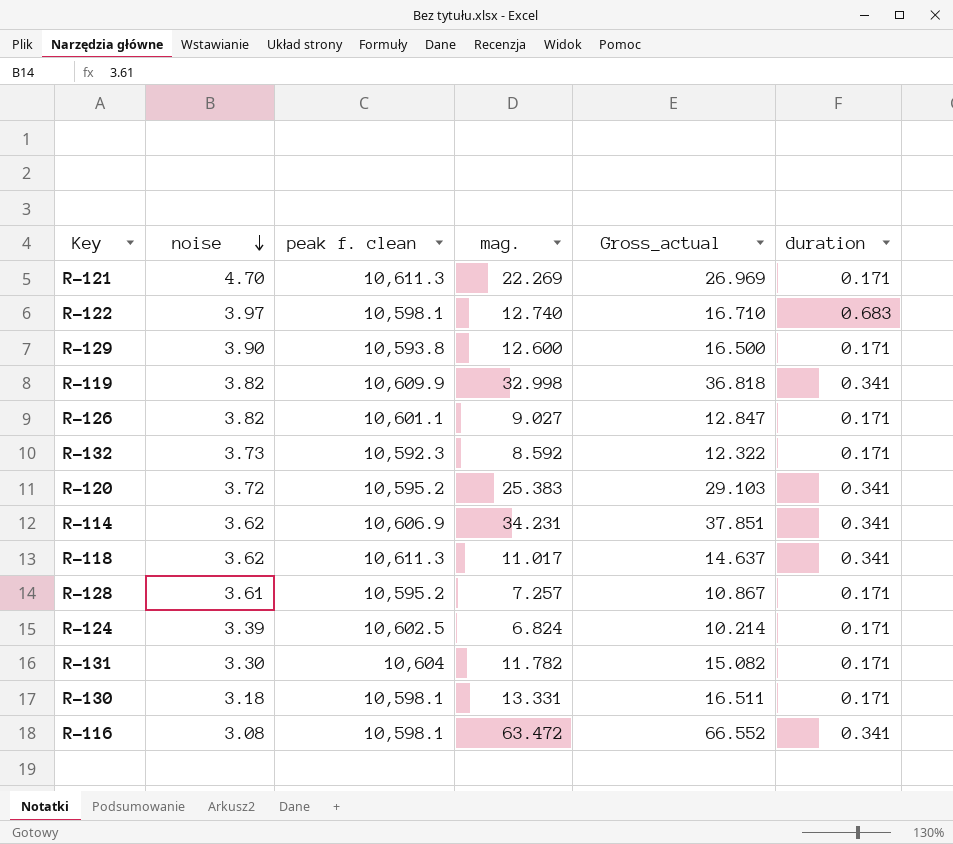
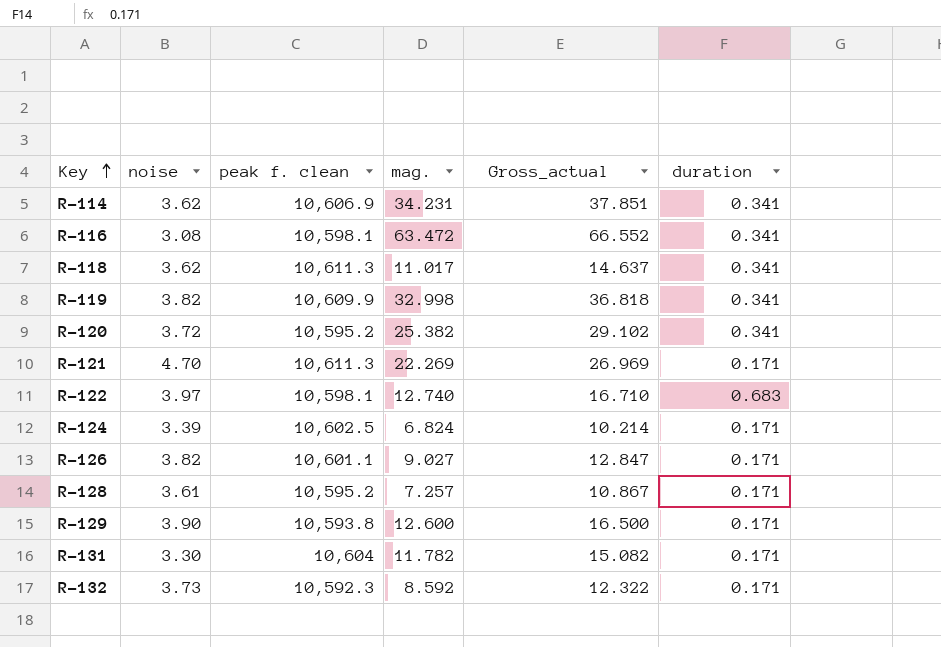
row order: noise descending -> Key ascending
row R-130: 3.18 | 10,598.1 | 13.331 | 16.511 | 0.171 -> none
R-120 | mag.: 25.383 -> 25.382
R-120 | Gross_actual: 29.103 -> 29.102

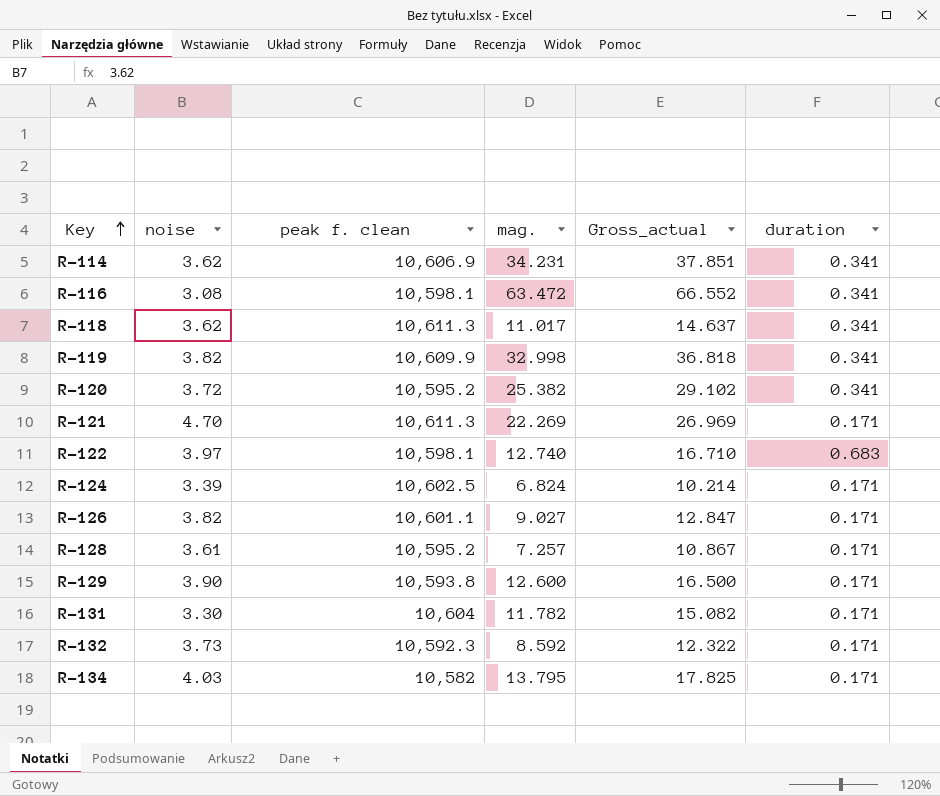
row R-134: none -> 4.03 | 10,582 | 13.795 | 17.825 | 0.171

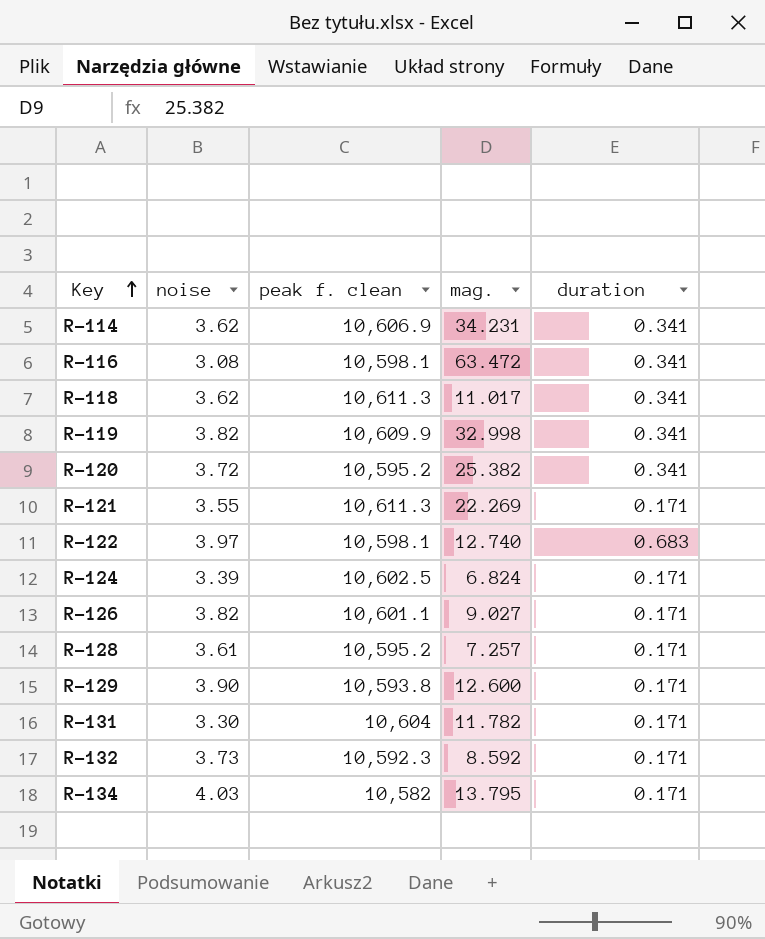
column Gross_actual | formula: [noise] + [mag.] -> none
R-121 | noise: 4.70 -> 3.55

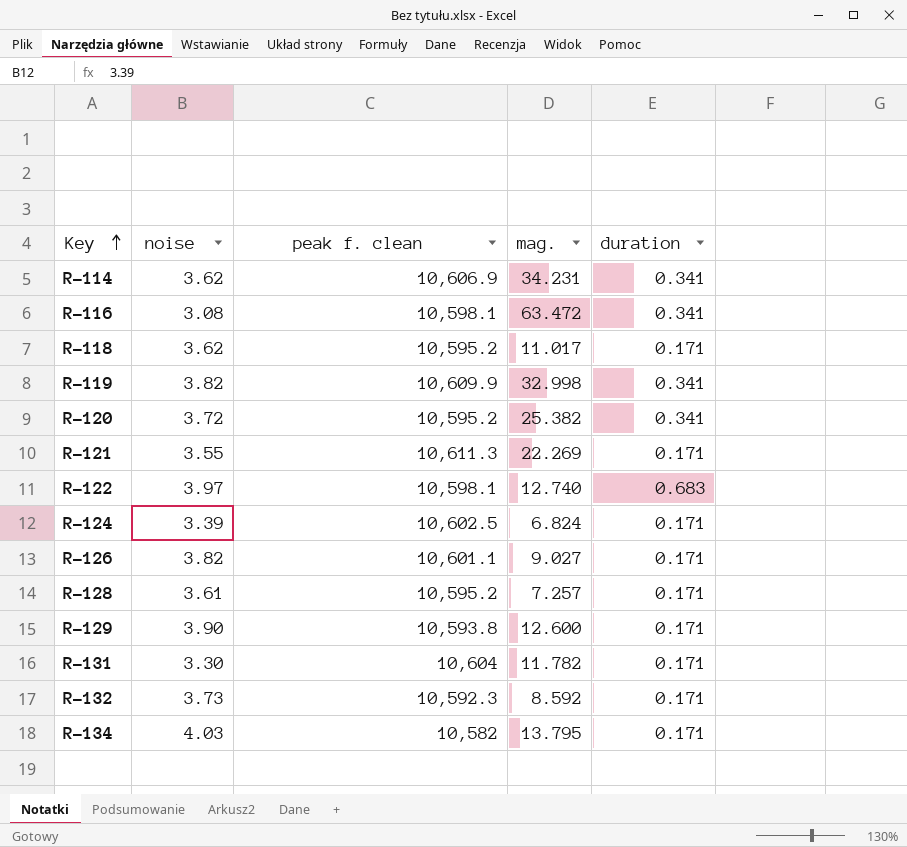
R-118 | peak f. clean: 10,611.3 -> 10,595.2
R-118 | duration: 0.341 -> 0.171

